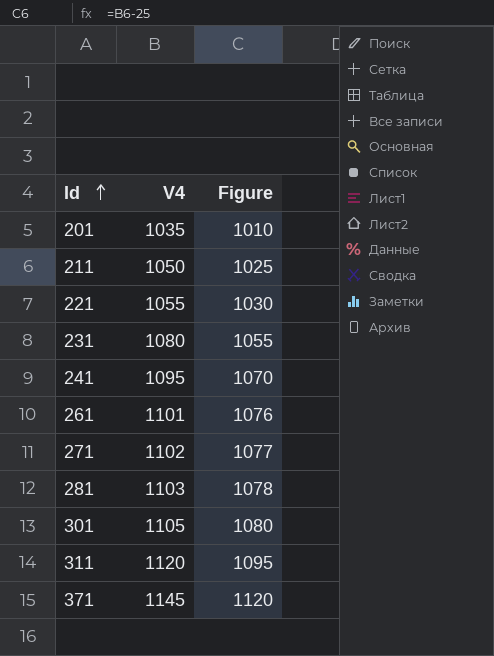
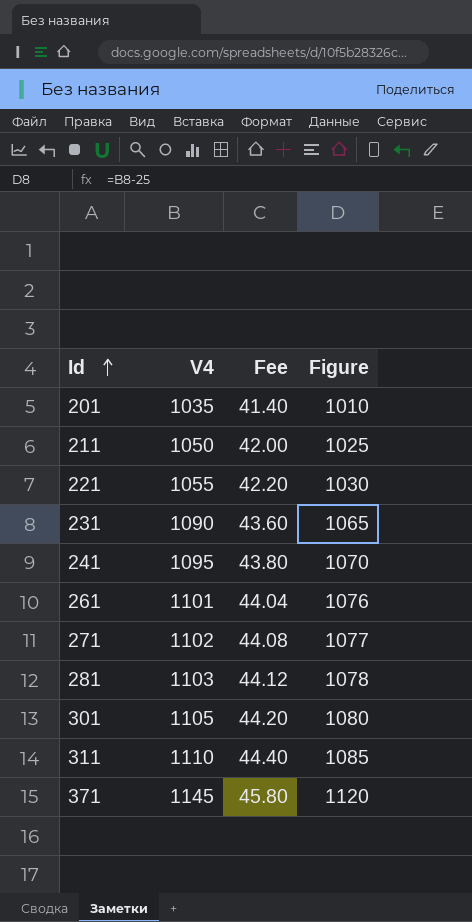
column Fee | formula: none -> [V4] * 0.04
231 | V4: 1080 -> 1090
231 | Figure: 1055 -> 1065
311 | V4: 1120 -> 1110
311 | Figure: 1095 -> 1085

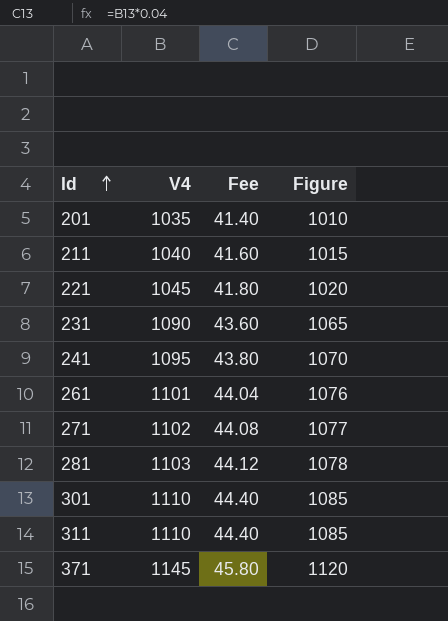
211 | V4: 1050 -> 1040
211 | Fee: 42.00 -> 41.60
211 | Figure: 1025 -> 1015
221 | V4: 1055 -> 1045
221 | Fee: 42.20 -> 41.80
221 | Figure: 1030 -> 1020
301 | V4: 1105 -> 1110
301 | Fee: 44.20 -> 44.40
301 | Figure: 1080 -> 1085

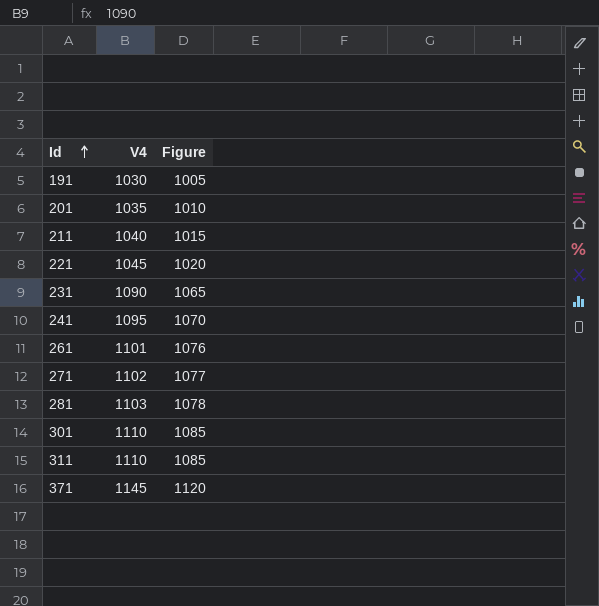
column Fee | formula: [V4] * 0.04 -> none
row 191: none -> 1030 | 1005

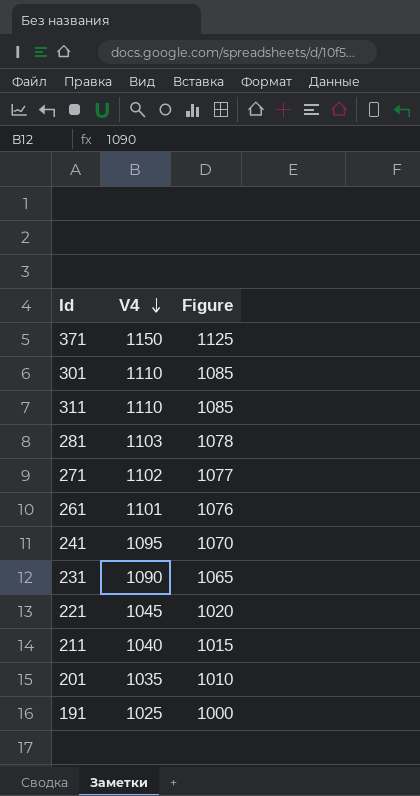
row order: Id ascending -> V4 descending
371 | V4: 1145 -> 1150
371 | Figure: 1120 -> 1125
191 | V4: 1030 -> 1025
191 | Figure: 1005 -> 1000

